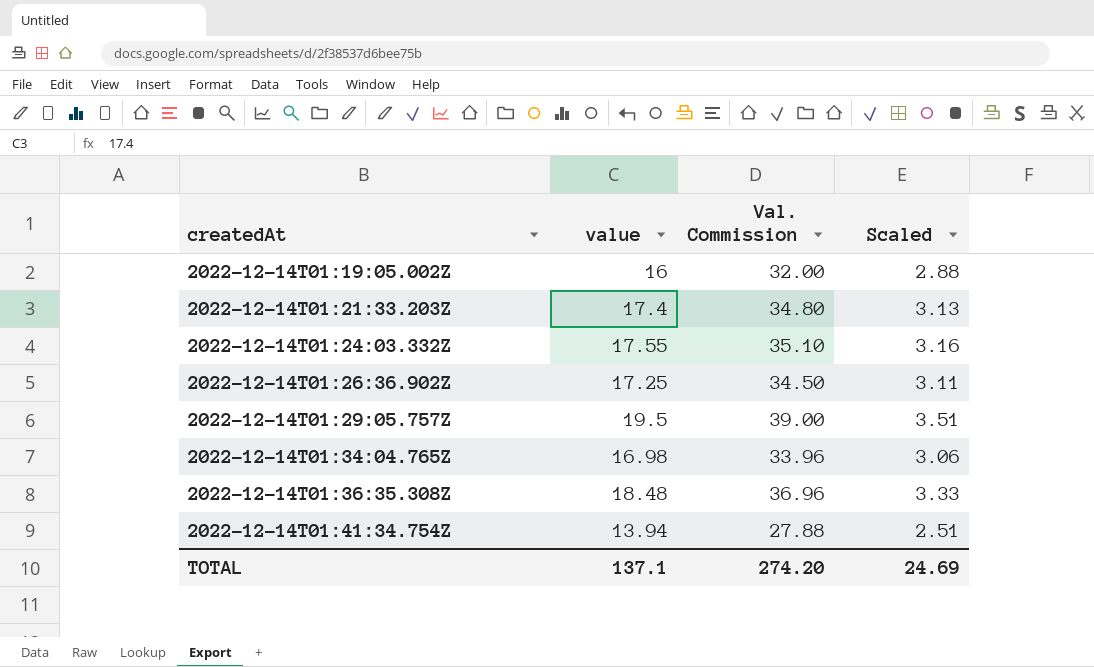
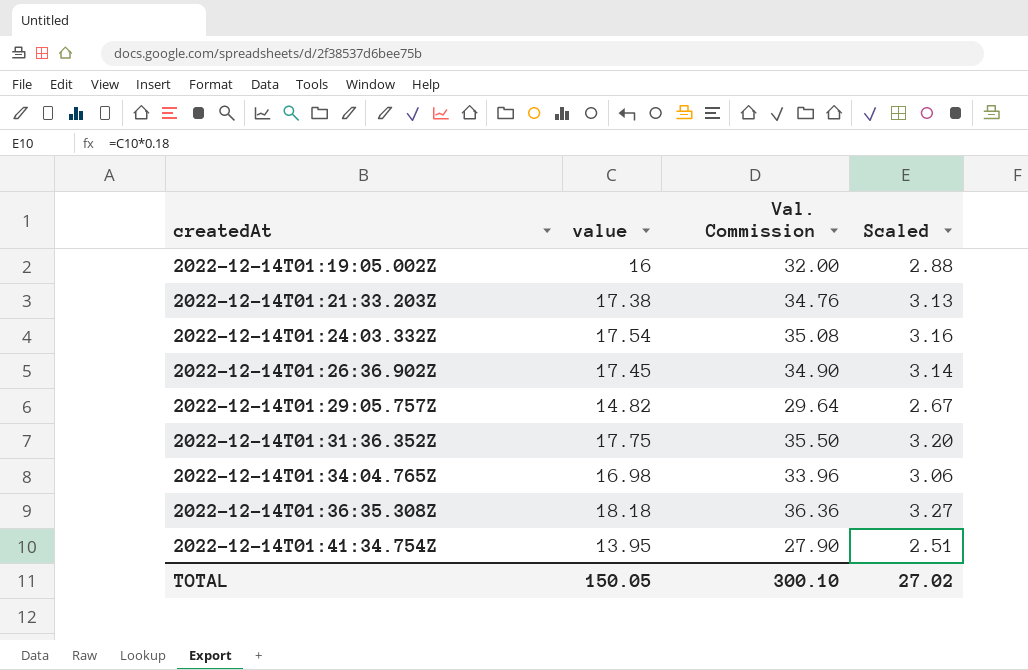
2022-12-14T01:21:33.203Z | value: 17.4 -> 17.38
2022-12-14T01:21:33.203Z | Val. Commission: 34.80 -> 34.76
2022-12-14T01:24:03.332Z | value: 17.55 -> 17.54
2022-12-14T01:24:03.332Z | Val. Commission: 35.10 -> 35.08
2022-12-14T01:26:36.902Z | value: 17.25 -> 17.45
2022-12-14T01:26:36.902Z | Val. Commission: 34.50 -> 34.90
2022-12-14T01:26:36.902Z | Scaled: 3.11 -> 3.14
2022-12-14T01:29:05.757Z | value: 19.5 -> 14.82
2022-12-14T01:29:05.757Z | Val. Commission: 39.00 -> 29.64
2022-12-14T01:29:05.757Z | Scaled: 3.51 -> 2.67
row 2022-12-14T01:31:36.352Z: none -> 17.75 | 35.50 | 3.20
2022-12-14T01:36:35.308Z | value: 18.48 -> 18.18
2022-12-14T01:36:35.308Z | Val. Commission: 36.96 -> 36.36
2022-12-14T01:36:35.308Z | Scaled: 3.33 -> 3.27
2022-12-14T01:41:34.754Z | value: 13.94 -> 13.95
2022-12-14T01:41:34.754Z | Val. Commission: 27.88 -> 27.90
TOTAL | value: 137.1 -> 150.05
TOTAL | Val. Commission: 274.20 -> 300.10
TOTAL | Scaled: 24.69 -> 27.02

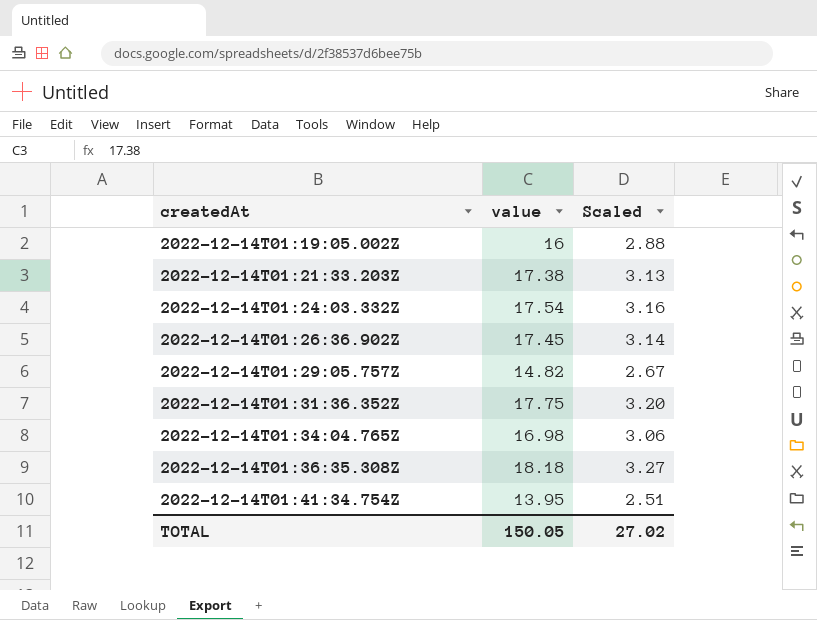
column Val. Commission | formula: [value] * 2 -> none

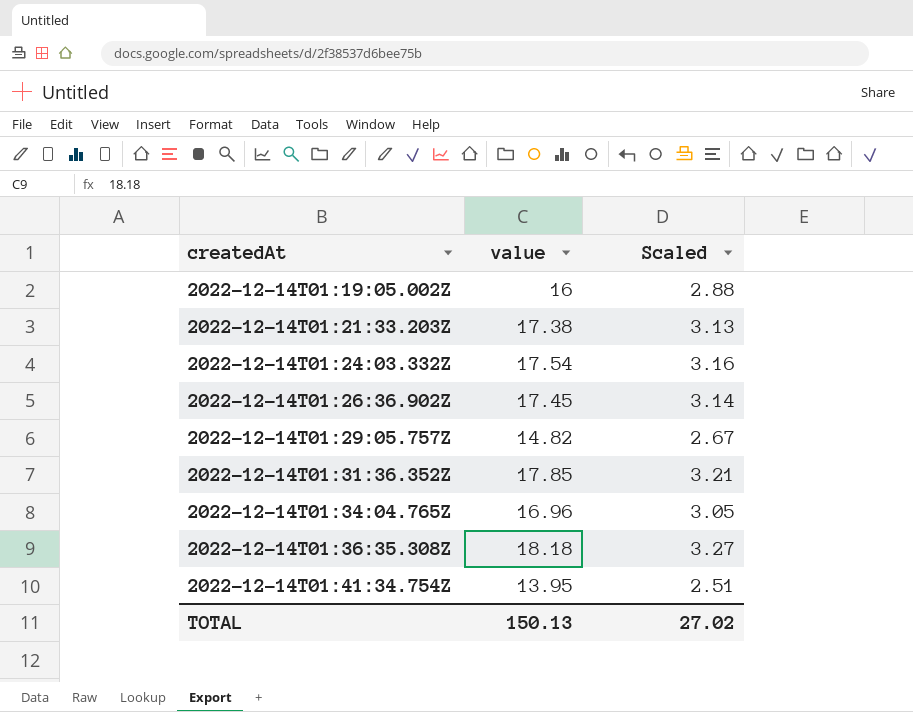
2022-12-14T01:31:36.352Z | value: 17.75 -> 17.85
2022-12-14T01:31:36.352Z | Scaled: 3.20 -> 3.21
2022-12-14T01:34:04.765Z | value: 16.98 -> 16.96
2022-12-14T01:34:04.765Z | Scaled: 3.06 -> 3.05
TOTAL | value: 150.05 -> 150.13

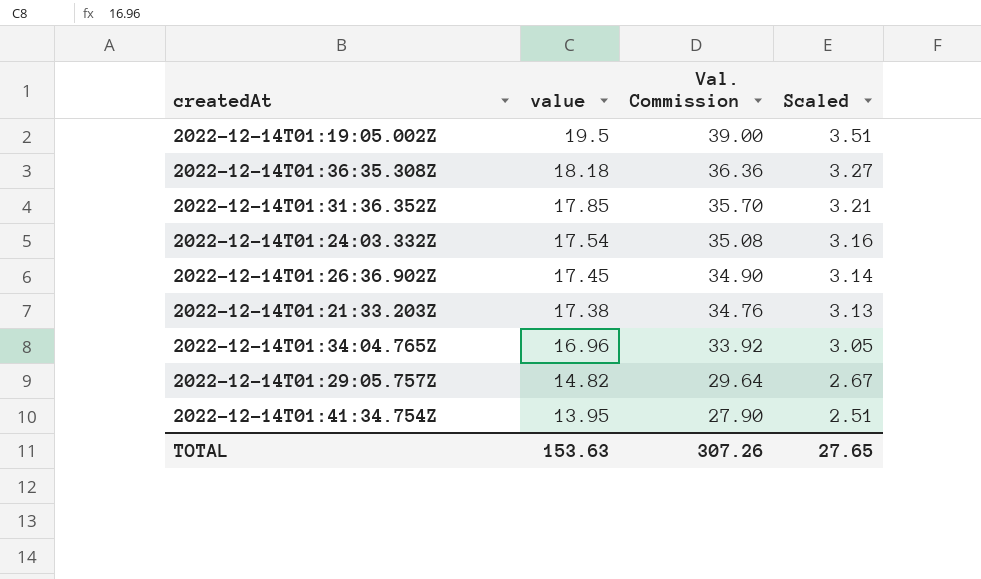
row order: createdAt ascending -> value descending
column Val. Commission | formula: none -> [value] * 2
2022-12-14T01:19:05.002Z | value: 16 -> 19.5
2022-12-14T01:19:05.002Z | Scaled: 2.88 -> 3.51
TOTAL | value: 150.13 -> 153.63
TOTAL | Scaled: 27.02 -> 27.65

